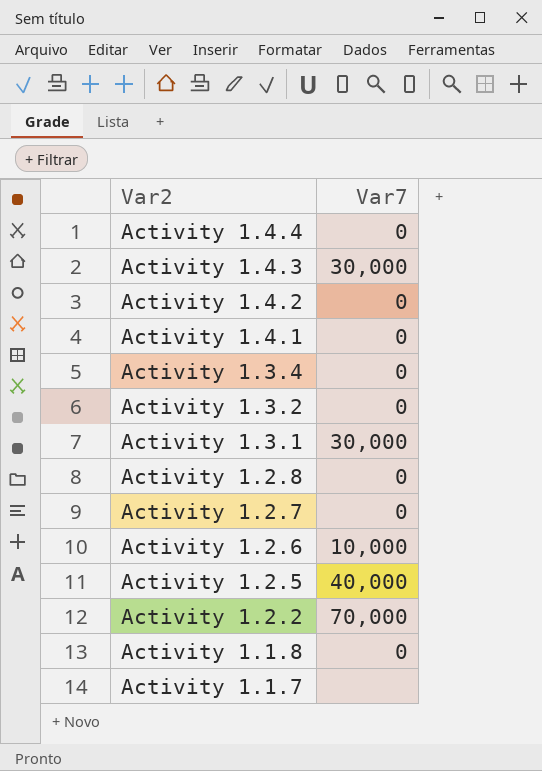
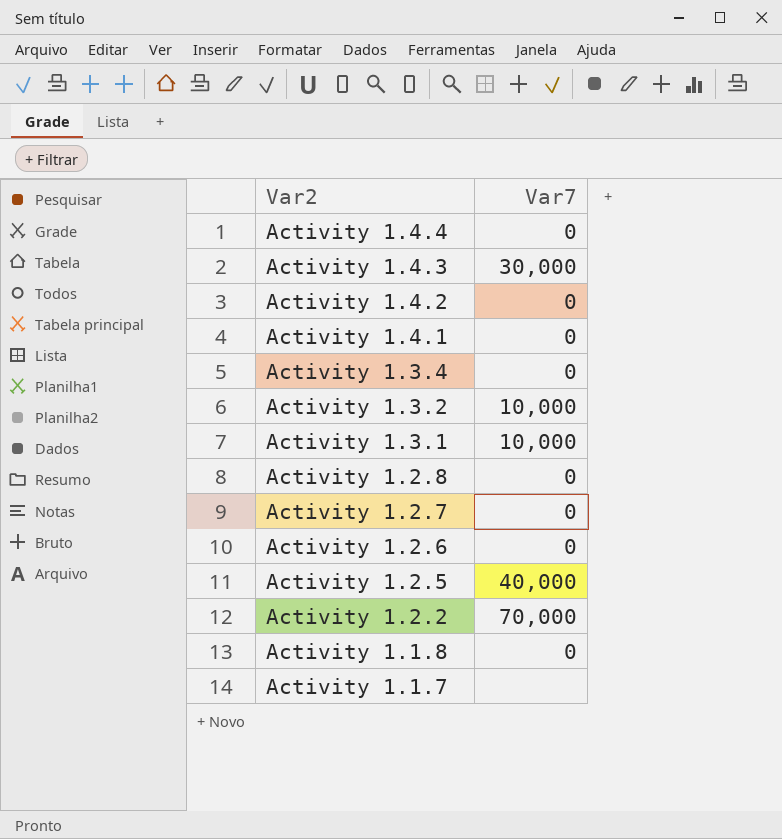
Activity 1.3.2 | Var7: 0 -> 10,000
Activity 1.3.1 | Var7: 30,000 -> 10,000
Activity 1.2.6 | Var7: 10,000 -> 0

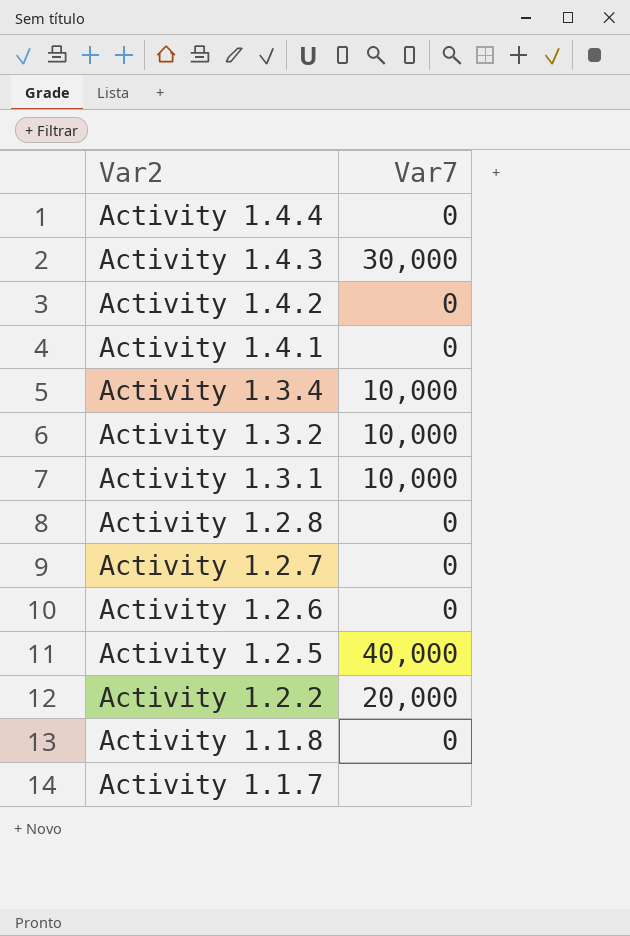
Activity 1.3.4 | Var7: 0 -> 10,000
Activity 1.2.2 | Var7: 70,000 -> 20,000

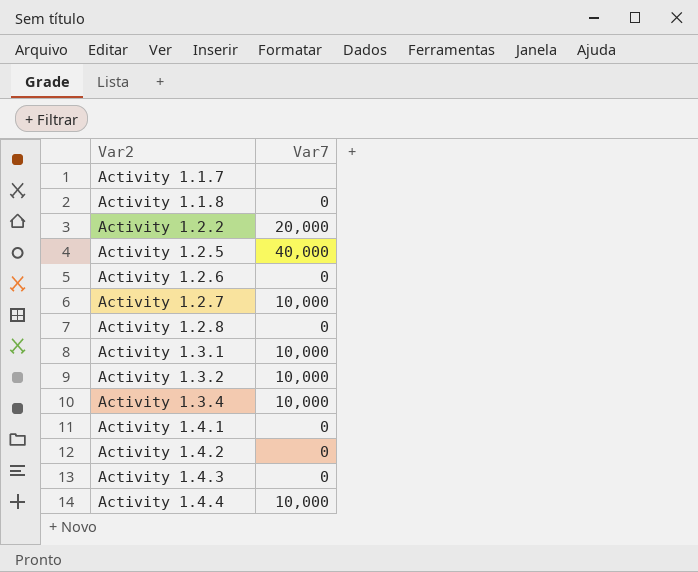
row order: Var2 descending -> Var2 ascending
Activity 1.2.7 | Var7: 0 -> 10,000
Activity 1.4.3 | Var7: 30,000 -> 0
Activity 1.4.4 | Var7: 0 -> 10,000

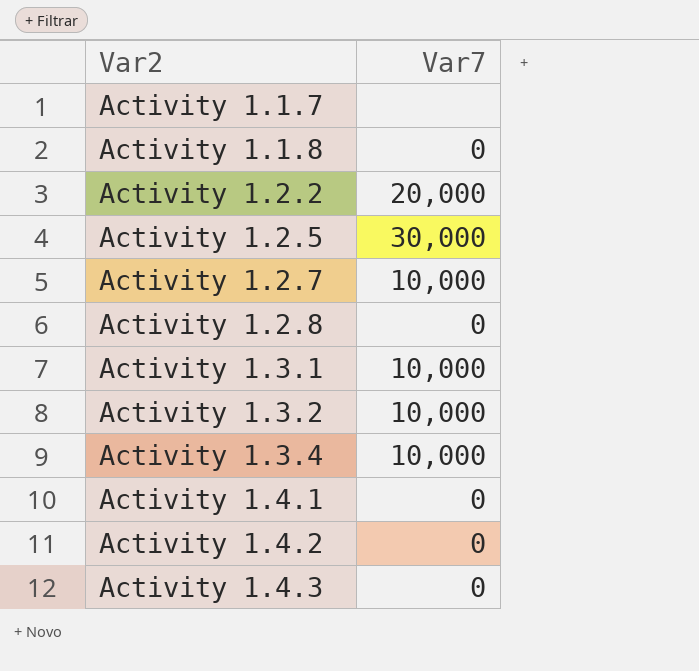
row Activity 1.2.6: 0 -> none
row Activity 1.4.4: 10,000 -> none
Activity 1.2.5 | Var7: 40,000 -> 30,000

